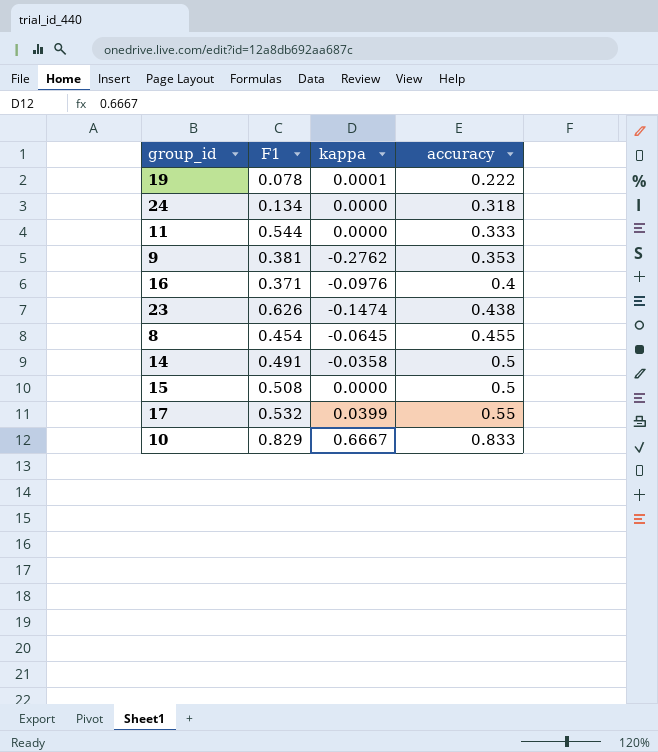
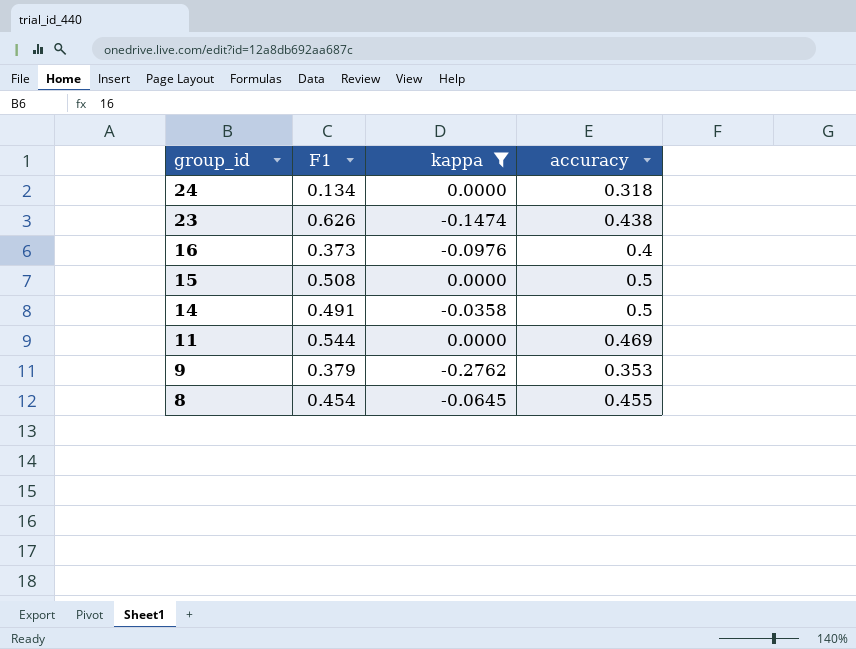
filter: none -> kappa <= 0.0000
row order: accuracy ascending -> group_id descending
16 | F1: 0.371 -> 0.373
11 | accuracy: 0.333 -> 0.469
9 | F1: 0.381 -> 0.379

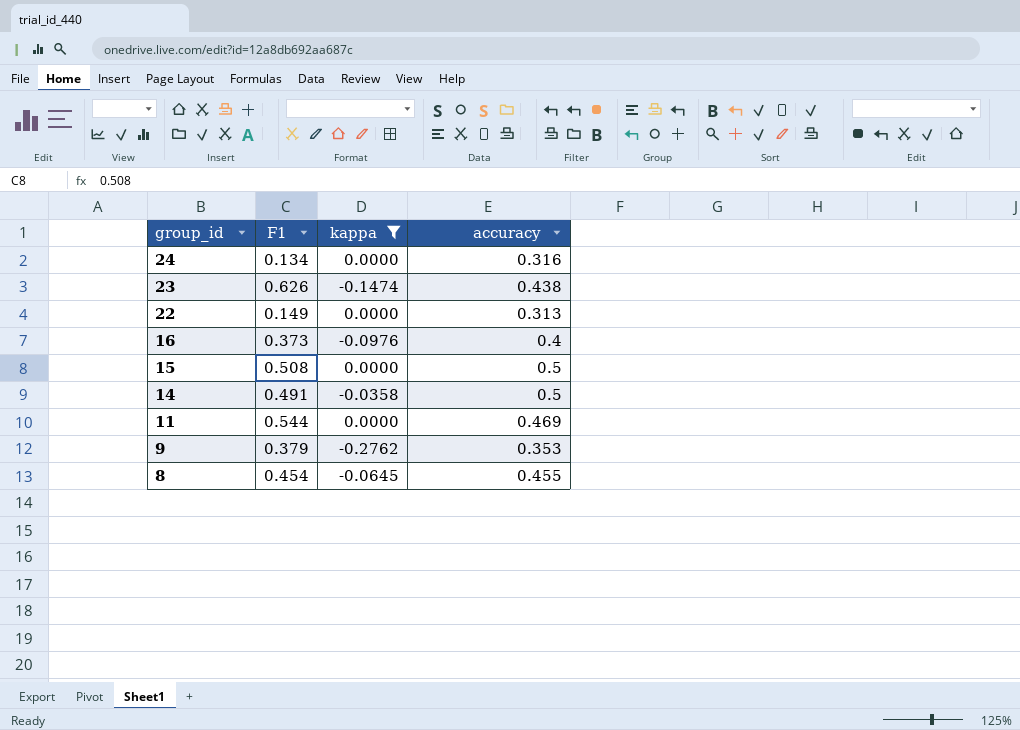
24 | accuracy: 0.318 -> 0.316
row 22: none -> 0.149 | 0.0000 | 0.313

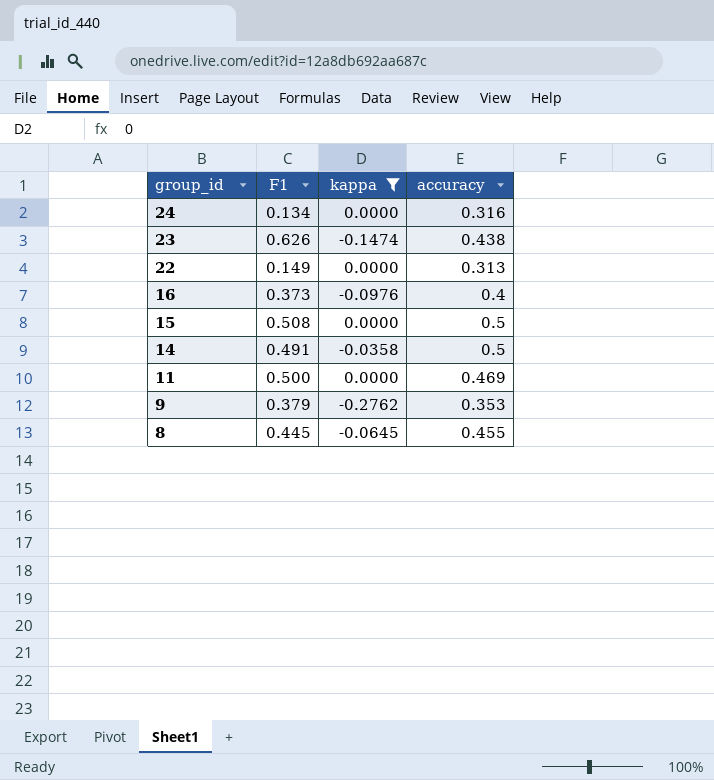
11 | F1: 0.544 -> 0.500
8 | F1: 0.454 -> 0.445

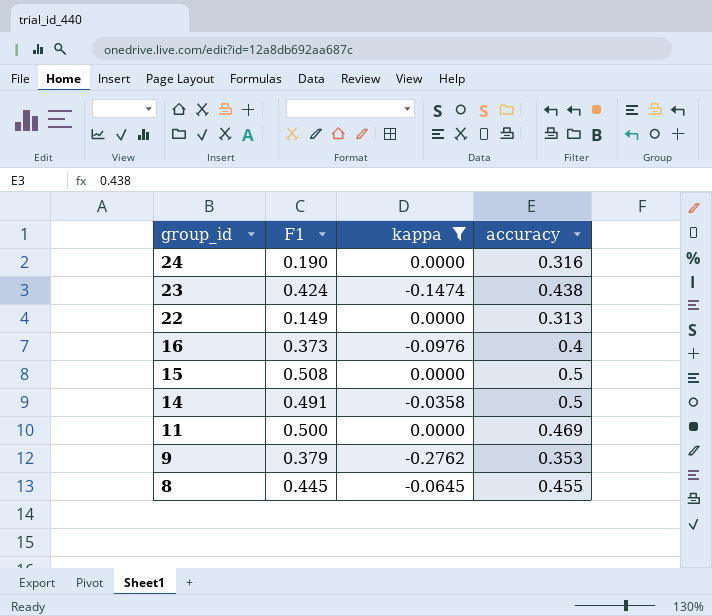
24 | F1: 0.134 -> 0.190
23 | F1: 0.626 -> 0.424

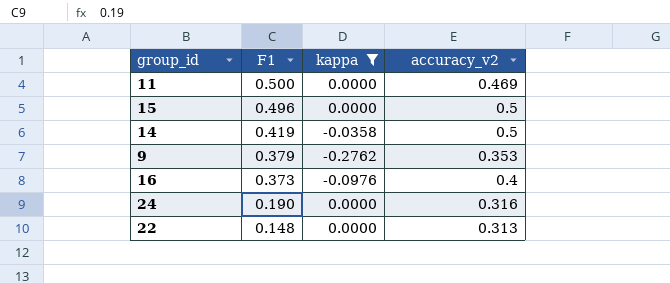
row order: group_id descending -> F1 descending
column name: accuracy -> accuracy_v2
row 23: 0.424 | -0.1474 | 0.438 -> none
row 8: 0.445 | -0.0645 | 0.455 -> none
15 | F1: 0.508 -> 0.496
14 | F1: 0.491 -> 0.419
22 | F1: 0.149 -> 0.148

